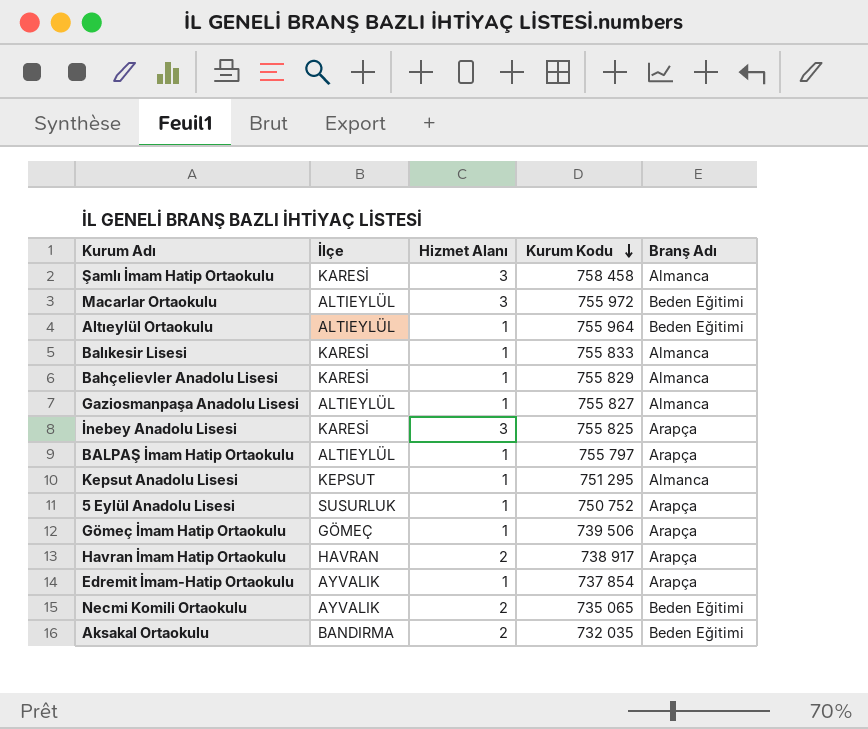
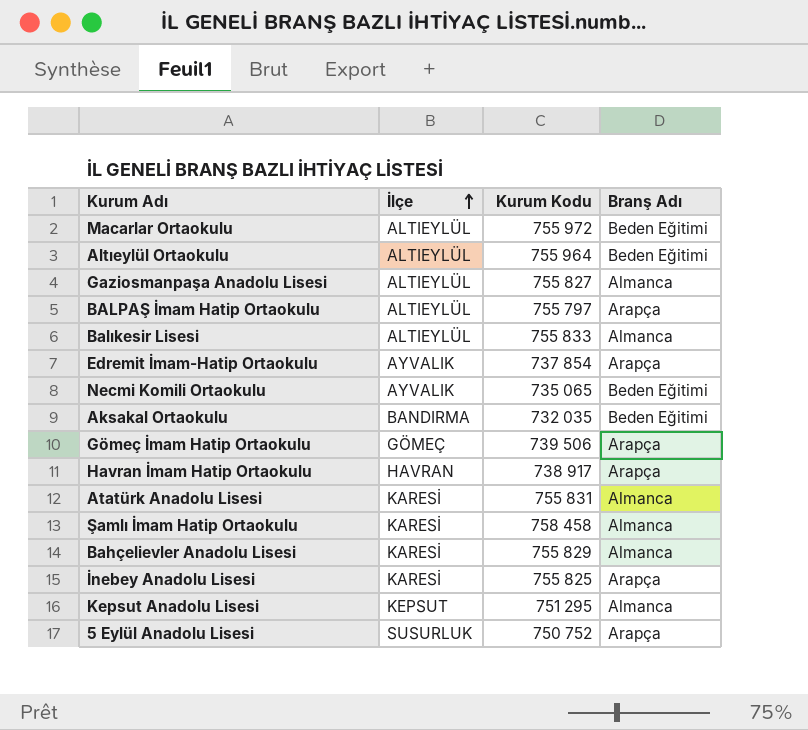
row order: Kurum Kodu descending -> İlçe ascending
column Hizmet Alanı | position: 3 -> none
Balıkesir Lisesi | İlçe: KARESİ -> ALTIEYLÜL
row Atatürk Anadolu Lisesi: none -> KARESİ | 755 831 | Almanca

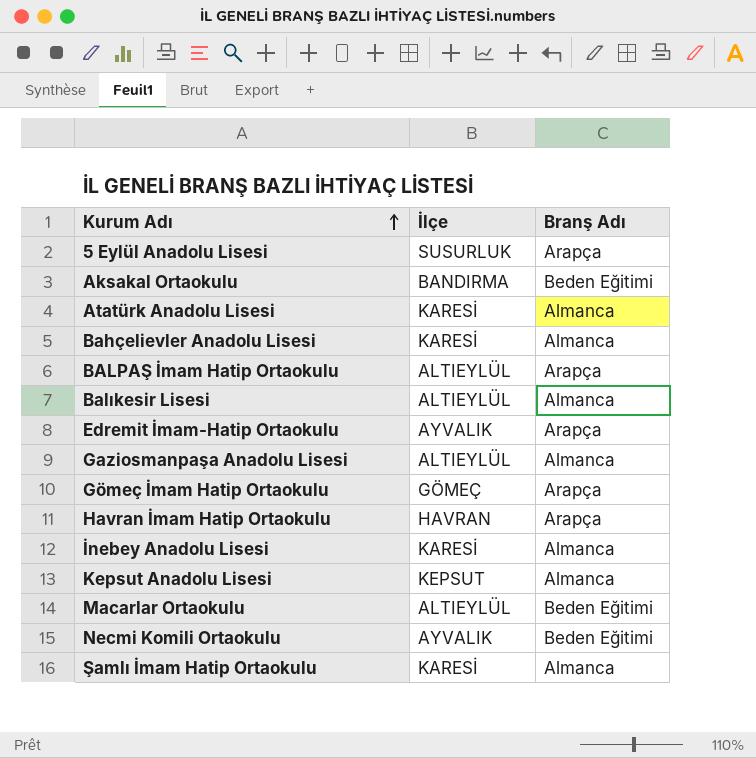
row order: İlçe ascending -> Kurum Adı ascending
column Kurum Kodu | position: 3 -> none
row Altıeylül Ortaokulu: ALTIEYLÜL | 755 964 | Beden Eğitimi -> none
İnebey Anadolu Lisesi | Branş Adı: Arapça -> Almanca

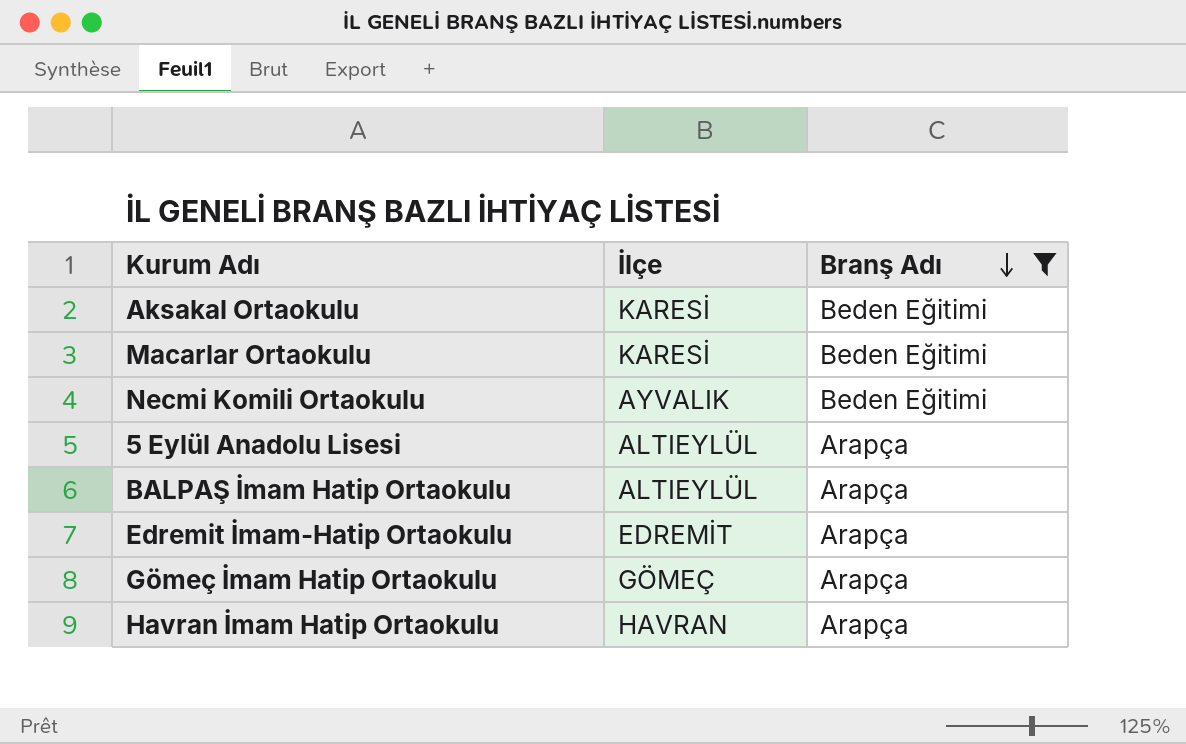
filter: none -> Branş Adı != Almanca
row order: Kurum Adı ascending -> Branş Adı descending
Aksakal Ortaokulu | İlçe: BANDIRMA -> KARESİ
Macarlar Ortaokulu | İlçe: ALTIEYLÜL -> KARESİ
5 Eylül Anadolu Lisesi | İlçe: SUSURLUK -> ALTIEYLÜL
Edremit İmam-Hatip Ortaokulu | İlçe: AYVALIK -> EDREMİT

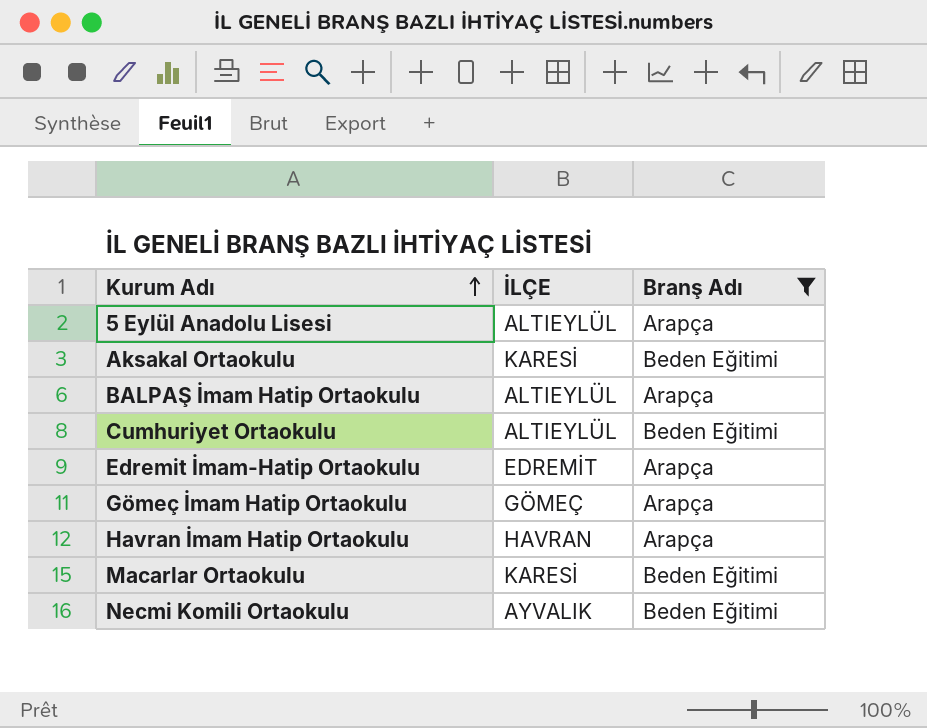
row order: Branş Adı descending -> Kurum Adı ascending
column name: İlçe -> İLÇE
row Cumhuriyet Ortaokulu: none -> ALTIEYLÜL | Beden Eğitimi

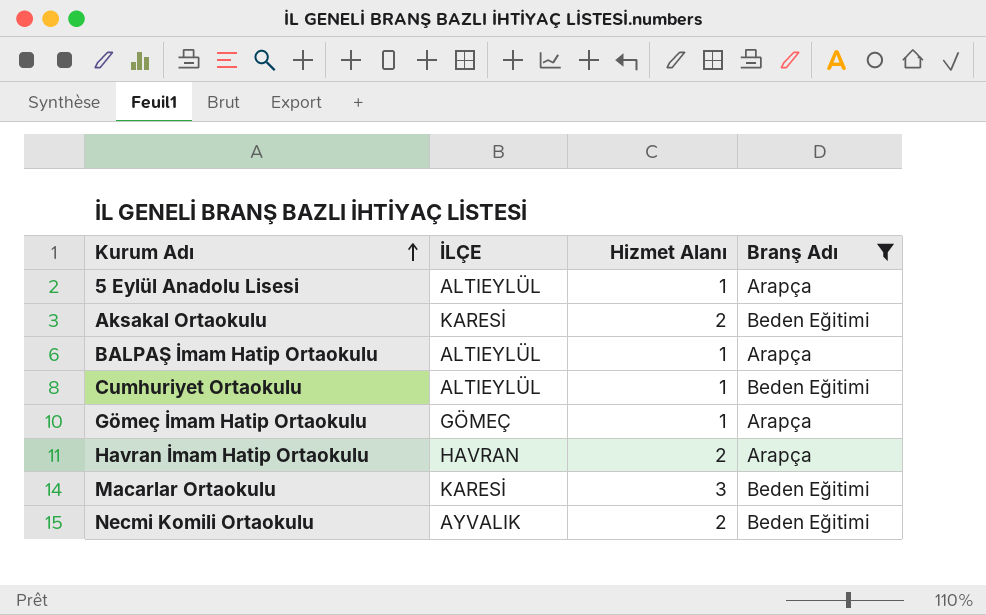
column Hizmet Alanı | position: none -> 3
row Edremit İmam-Hatip Ortaokulu: EDREMİT | Arapça -> none

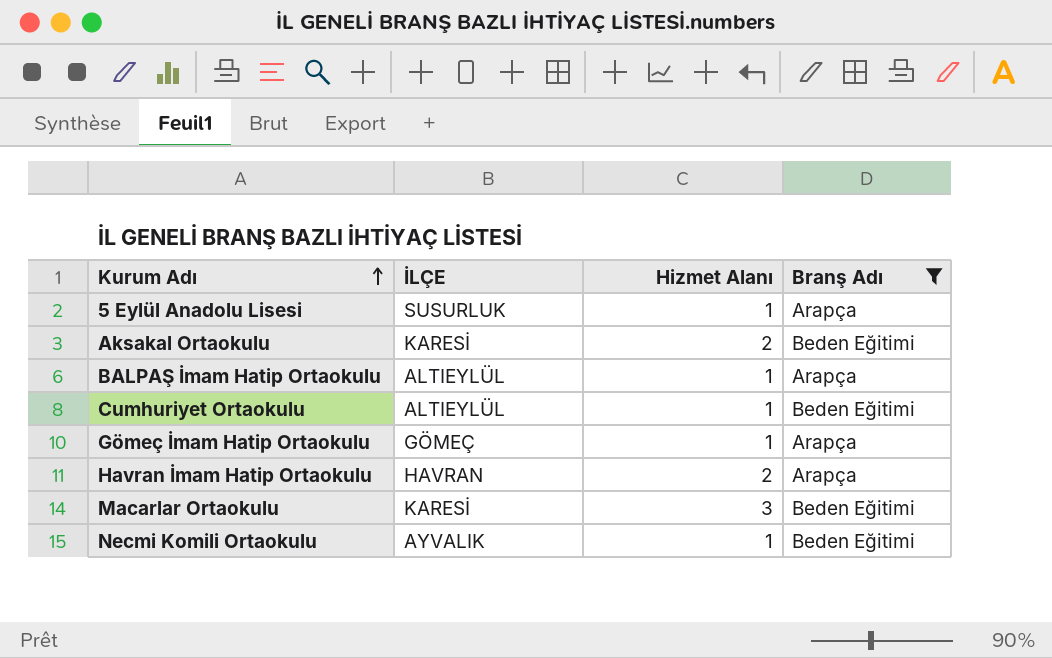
5 Eylül Anadolu Lisesi | İLÇE: ALTIEYLÜL -> SUSURLUK
Necmi Komili Ortaokulu | Hizmet Alanı: 2 -> 1

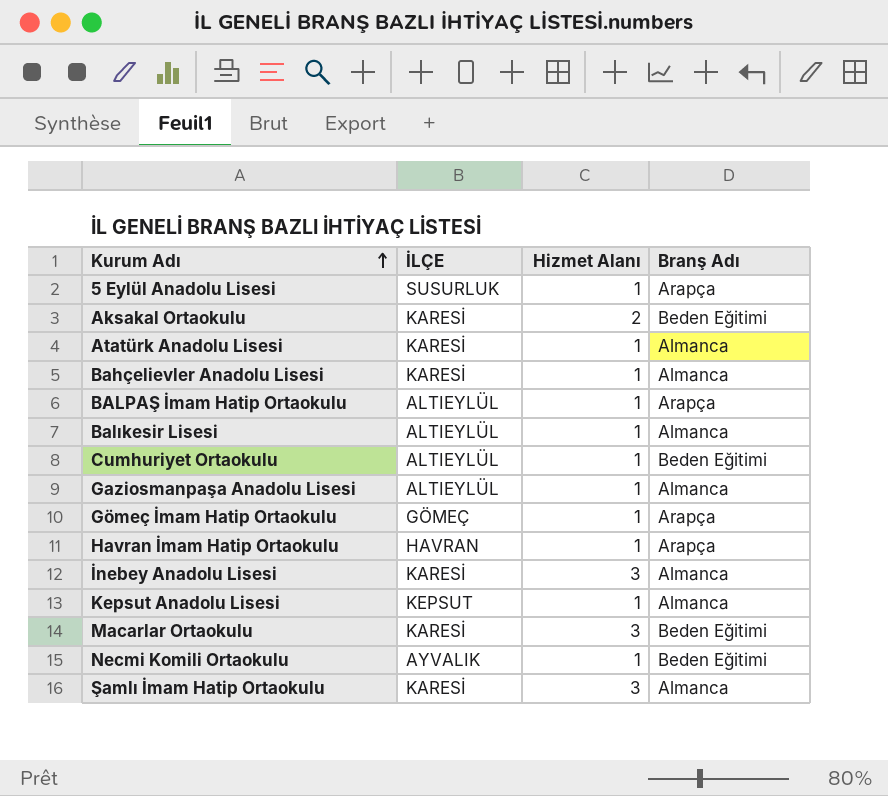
filter: Branş Adı != Almanca -> none
Havran İmam Hatip Ortaokulu | Hizmet Alanı: 2 -> 1

